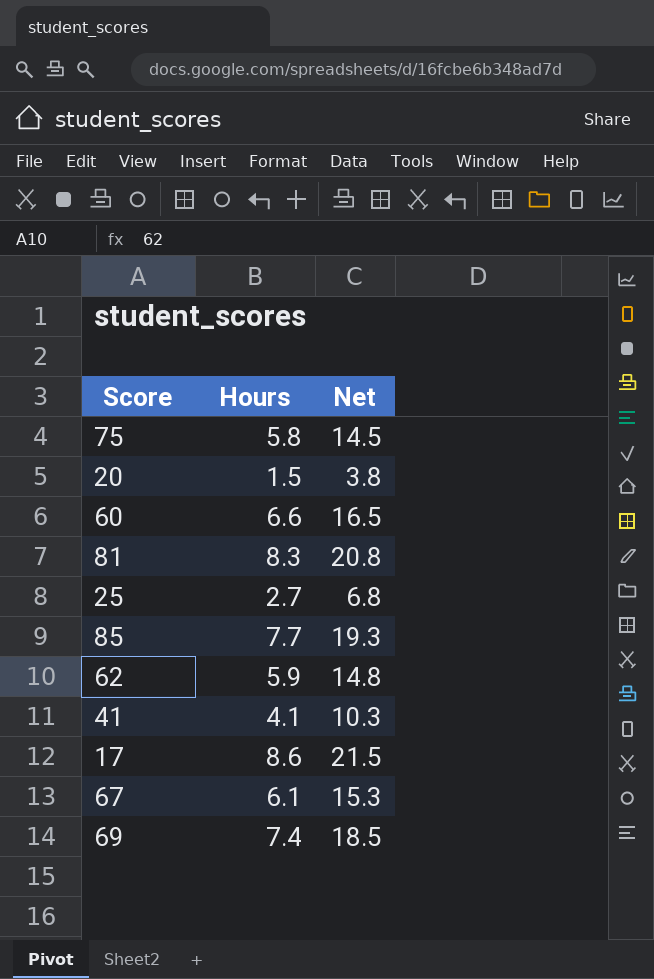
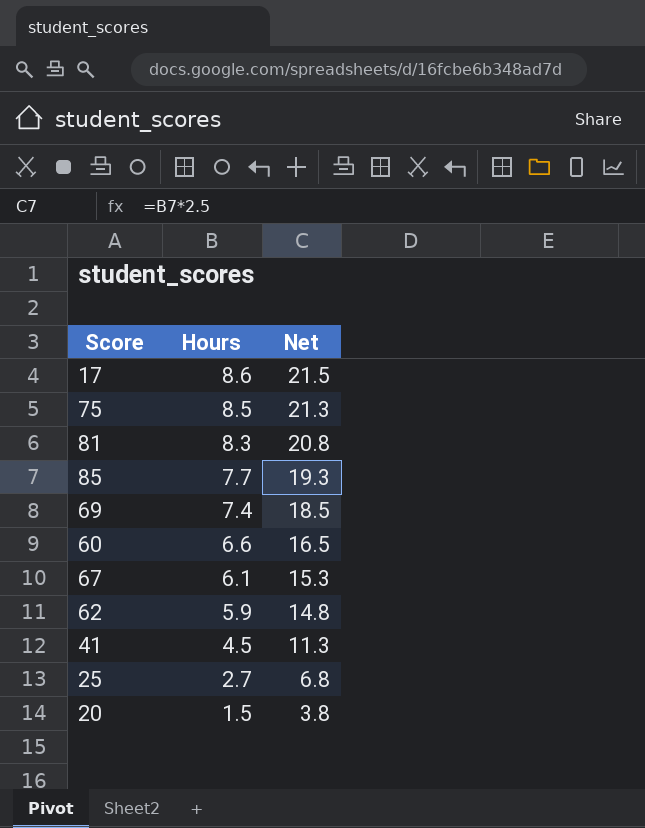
row order: none -> Hours descending
75 | Hours: 5.8 -> 8.5
75 | Net: 14.5 -> 21.3
41 | Hours: 4.1 -> 4.5
41 | Net: 10.3 -> 11.3

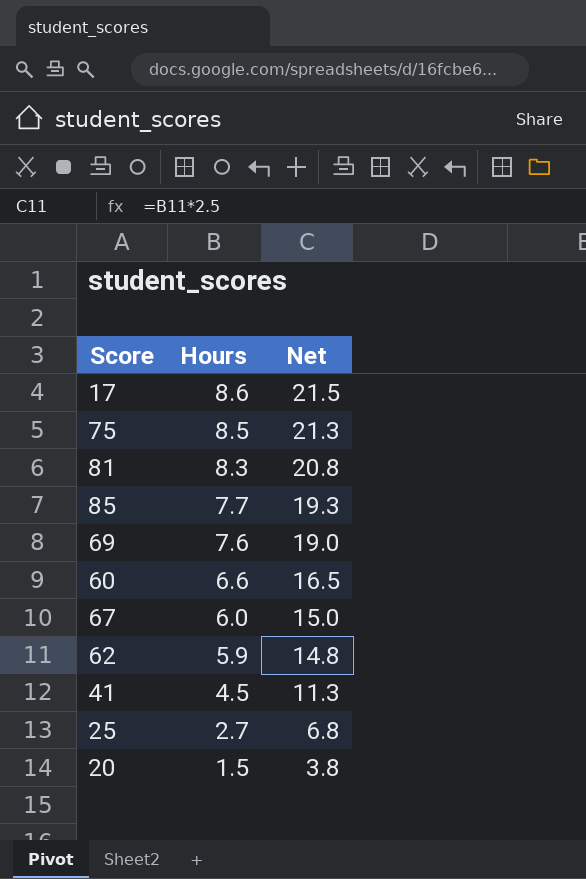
69 | Hours: 7.4 -> 7.6
69 | Net: 18.5 -> 19.0
67 | Hours: 6.1 -> 6.0
67 | Net: 15.3 -> 15.0

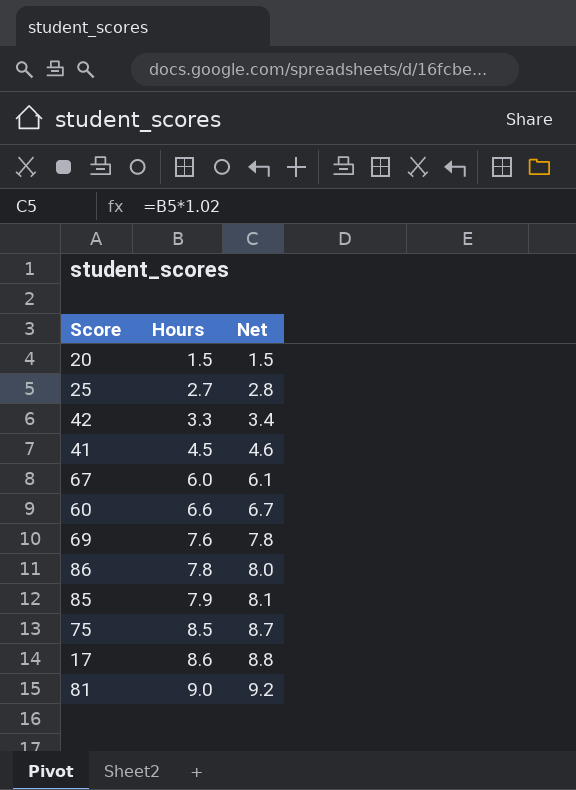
row order: Hours descending -> Hours ascending
column Net | formula: [Hours] * 2.5 -> [Hours] * 1.02
row 62: 5.9 | 14.8 -> none
row 42: none -> 3.3 | 3.4
row 86: none -> 7.8 | 8.0
85 | Hours: 7.7 -> 7.9
81 | Hours: 8.3 -> 9.0

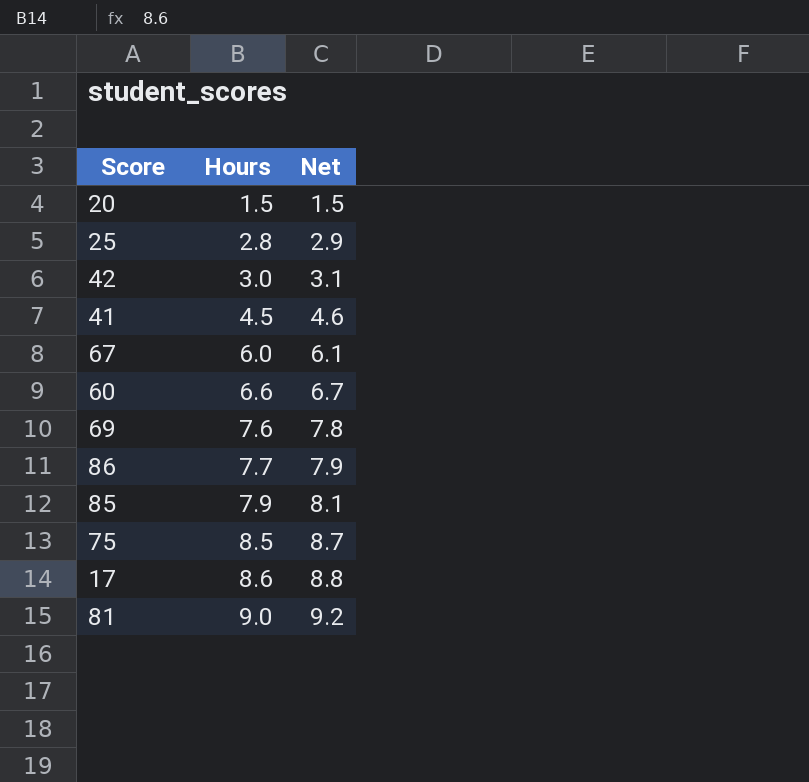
25 | Hours: 2.7 -> 2.8
25 | Net: 2.8 -> 2.9
42 | Hours: 3.3 -> 3.0
42 | Net: 3.4 -> 3.1
86 | Hours: 7.8 -> 7.7
86 | Net: 8.0 -> 7.9

